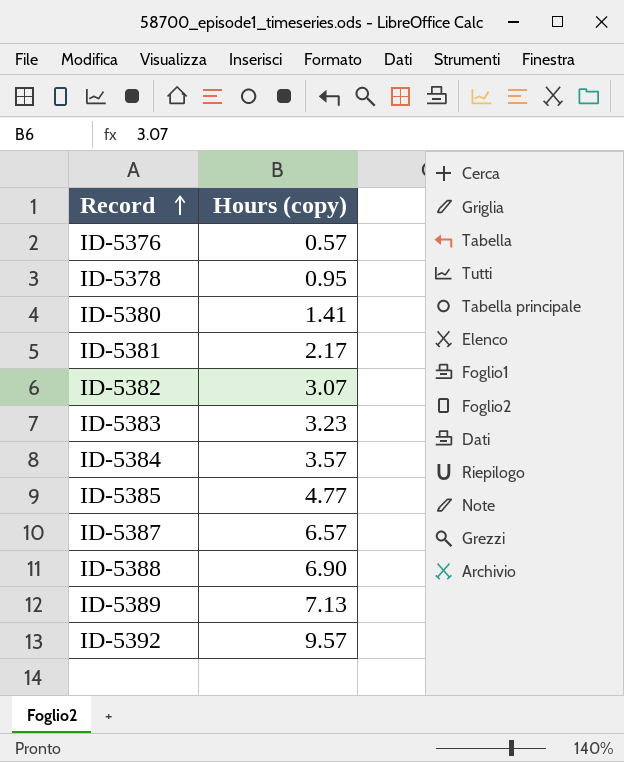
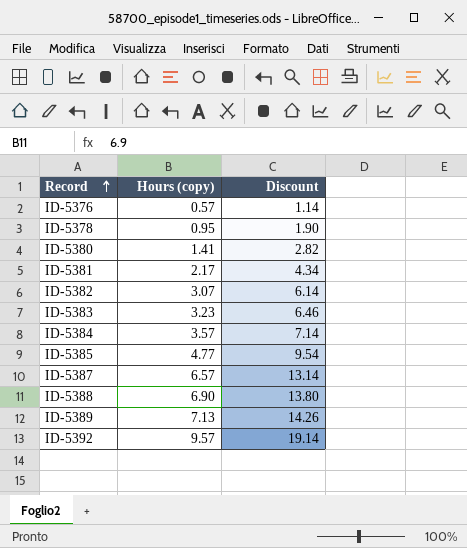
column Discount | formula: none -> [Hours (copy)] * 2

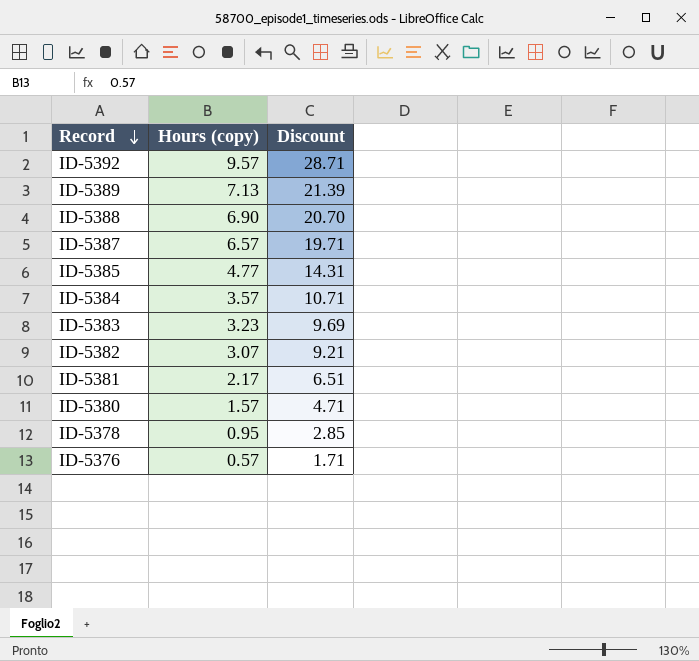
row order: Record ascending -> Record descending
column Discount | formula: [Hours (copy)] * 2 -> [Hours (copy)] * 3
ID-5380 | Hours (copy): 1.41 -> 1.57

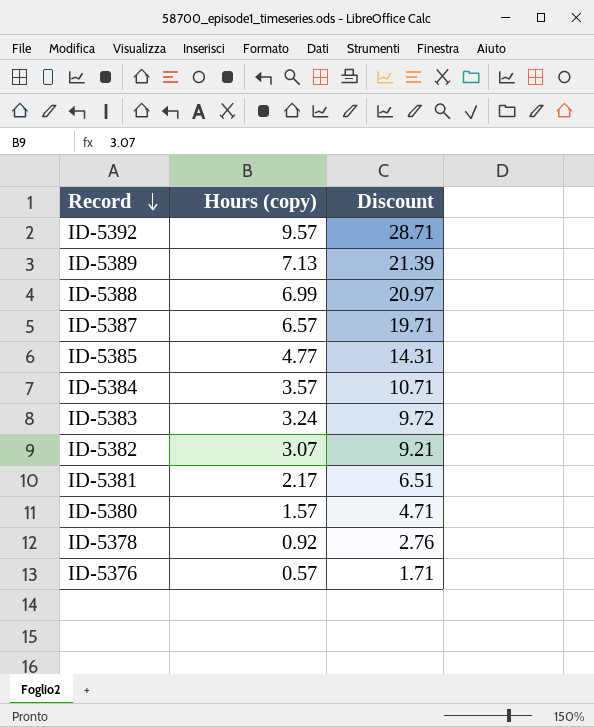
ID-5388 | Hours (copy): 6.90 -> 6.99
ID-5388 | Discount: 20.70 -> 20.97
ID-5383 | Hours (copy): 3.23 -> 3.24
ID-5383 | Discount: 9.69 -> 9.72
ID-5378 | Hours (copy): 0.95 -> 0.92
ID-5378 | Discount: 2.85 -> 2.76

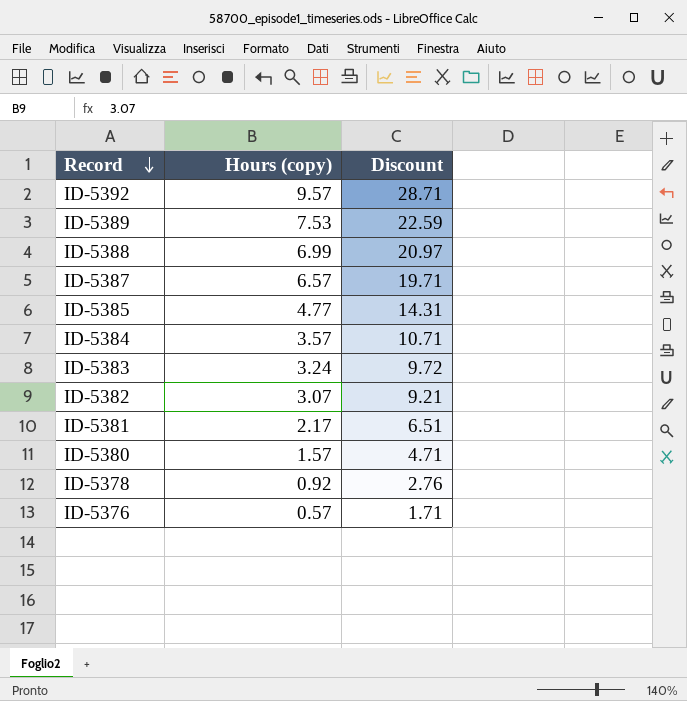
ID-5389 | Hours (copy): 7.13 -> 7.53
ID-5389 | Discount: 21.39 -> 22.59

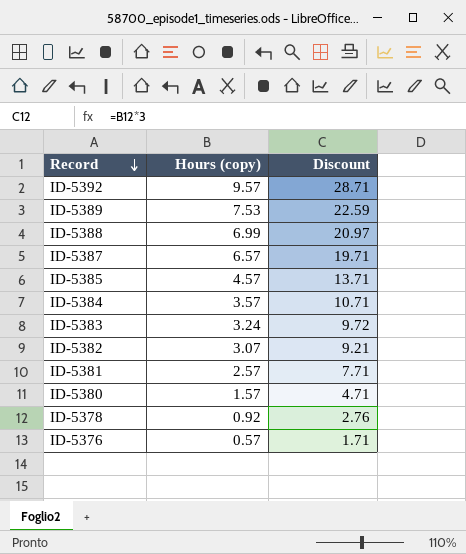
ID-5385 | Hours (copy): 4.77 -> 4.57
ID-5385 | Discount: 14.31 -> 13.71
ID-5381 | Hours (copy): 2.17 -> 2.57
ID-5381 | Discount: 6.51 -> 7.71

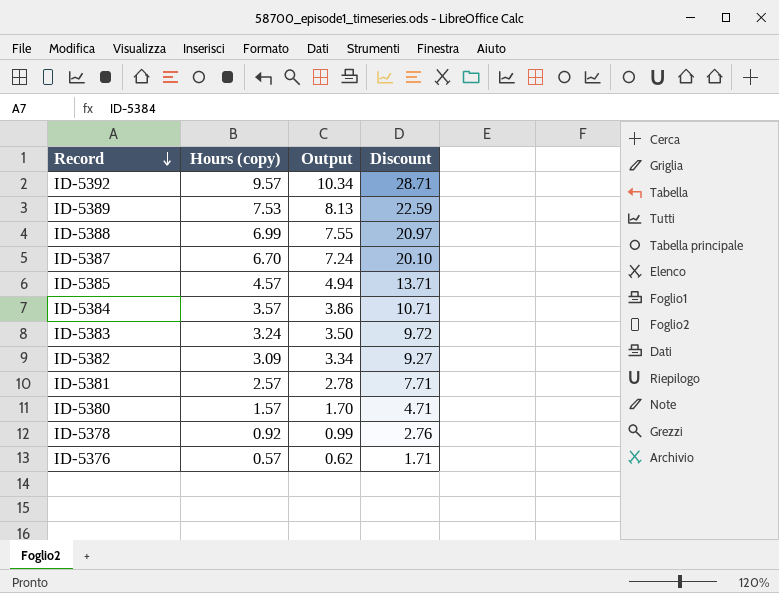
column Output | formula: none -> [Hours (copy)] * 1.08
ID-5387 | Hours (copy): 6.57 -> 6.70
ID-5387 | Discount: 19.71 -> 20.10
ID-5382 | Hours (copy): 3.07 -> 3.09
ID-5382 | Discount: 9.21 -> 9.27

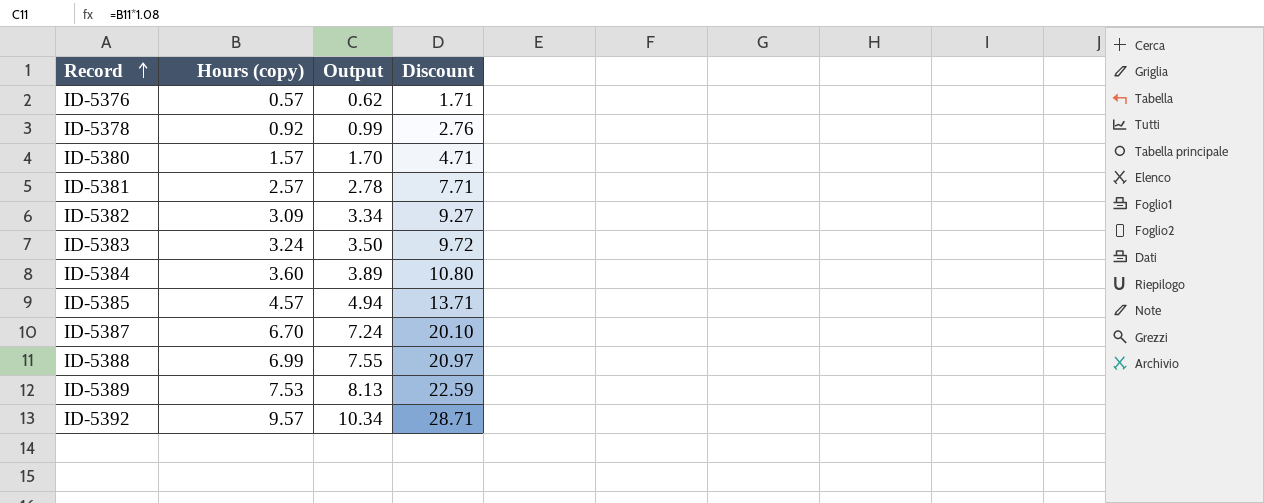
row order: Record descending -> Record ascending
ID-5384 | Hours (copy): 3.57 -> 3.60
ID-5384 | Output: 3.86 -> 3.89
ID-5384 | Discount: 10.71 -> 10.80

